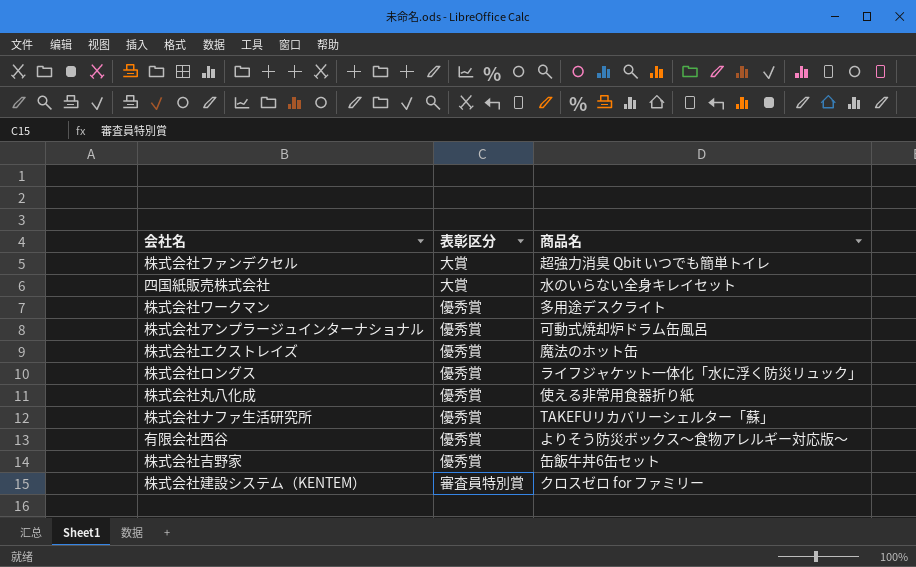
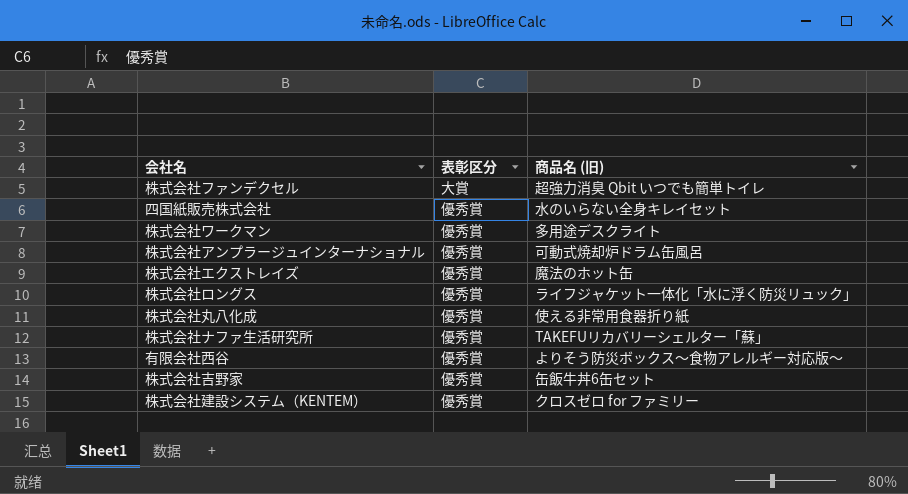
column name: 商品名 -> 商品名 (旧)
四国紙販売株式会社 | 表彰区分: 大賞 -> 優秀賞
株式会社建設システム（KENTEM） | 表彰区分: 審査員特別賞 -> 優秀賞

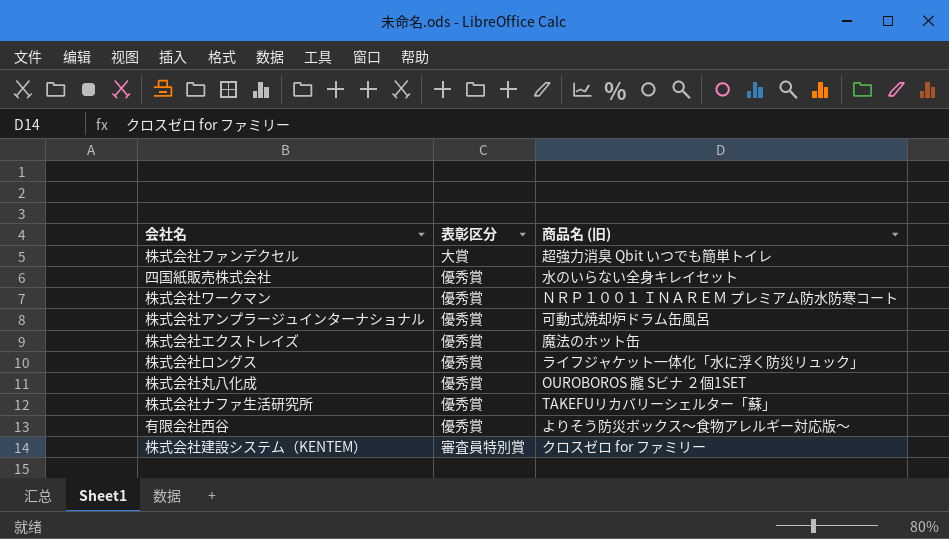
row 株式会社吉野家: 優秀賞 | 缶飯牛丼6缶セット -> none
株式会社ワークマン | 商品名 (旧): 多用途デスクライト -> ＮＲＰ１００１ ＩＮＡＲＥＭ プレミアム防水防寒コート
株式会社丸八化成 | 商品名 (旧): 使える非常用食器折り紙 -> OUROBOROS 朧 Sビナ ２個1SET
株式会社建設システム（KENTEM） | 表彰区分: 優秀賞 -> 審査員特別賞

